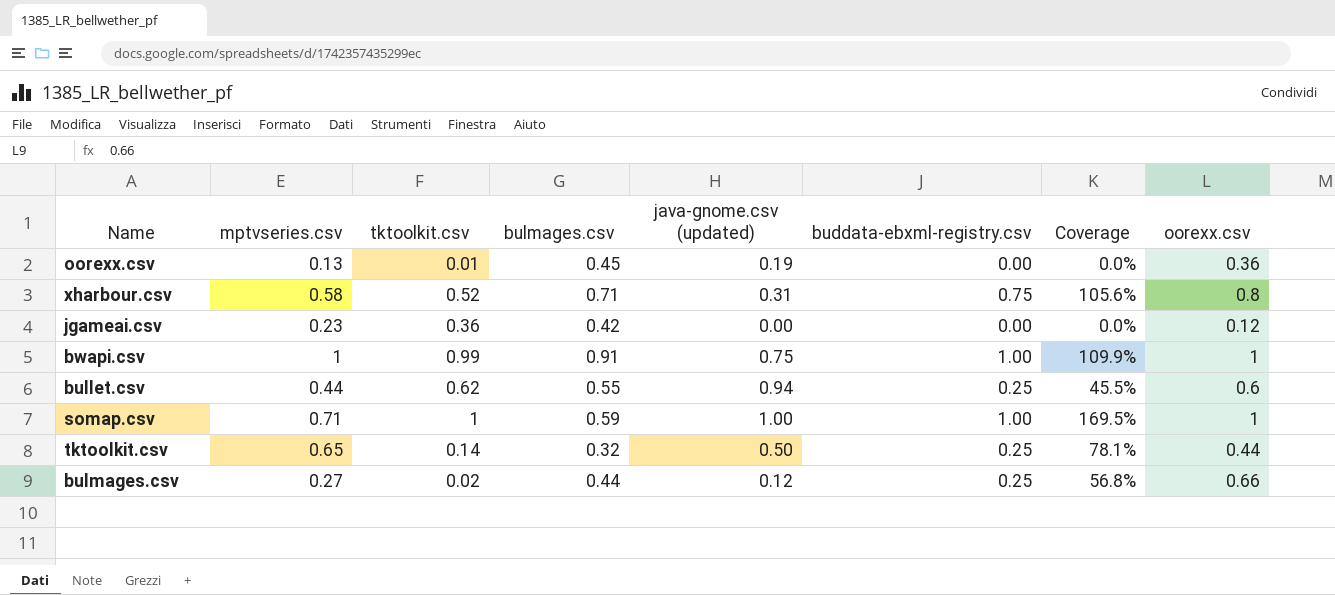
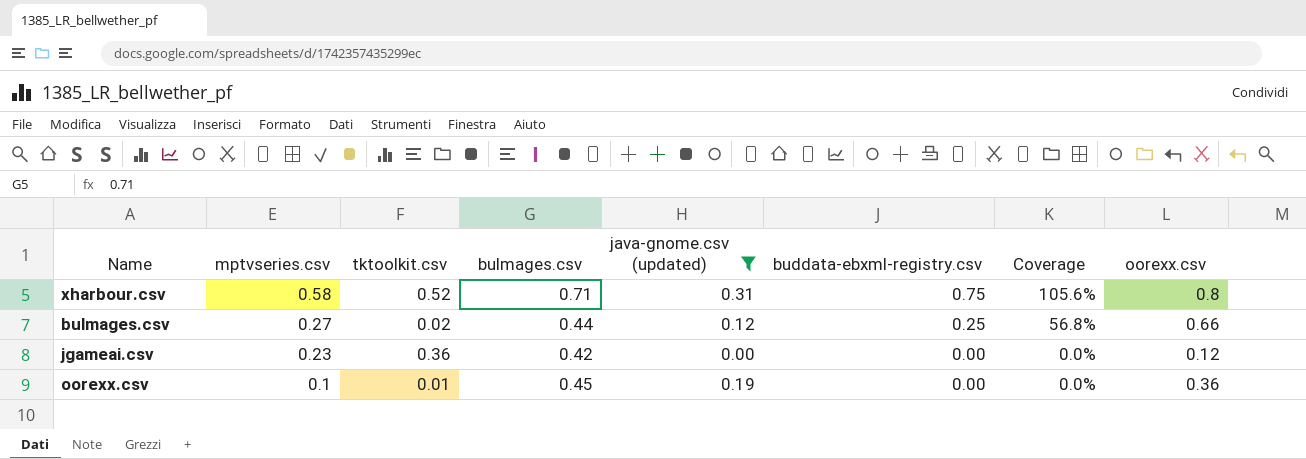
filter: none -> java-gnome.csv (updated) <= 0.31
row order: none -> mptvseries.csv descending
oorexx.csv | mptvseries.csv: 0.13 -> 0.1

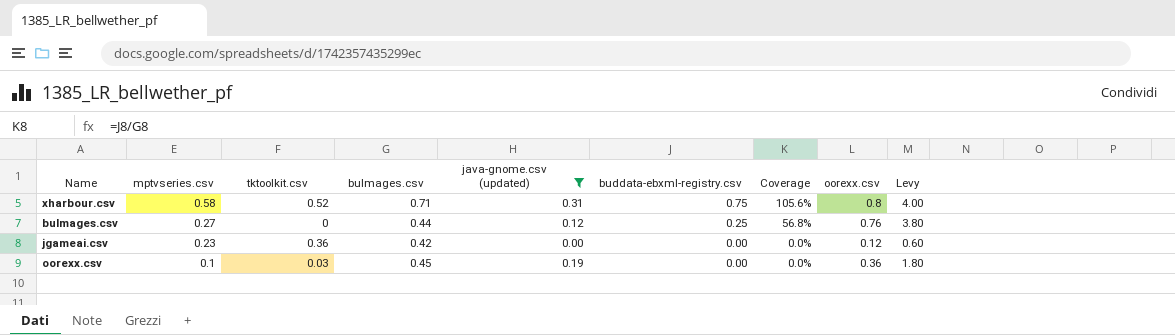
column Levy | formula: none -> [oorexx.csv] * 5
bulmages.csv | tktoolkit.csv: 0.02 -> 0
bulmages.csv | oorexx.csv: 0.66 -> 0.76
oorexx.csv | tktoolkit.csv: 0.01 -> 0.03

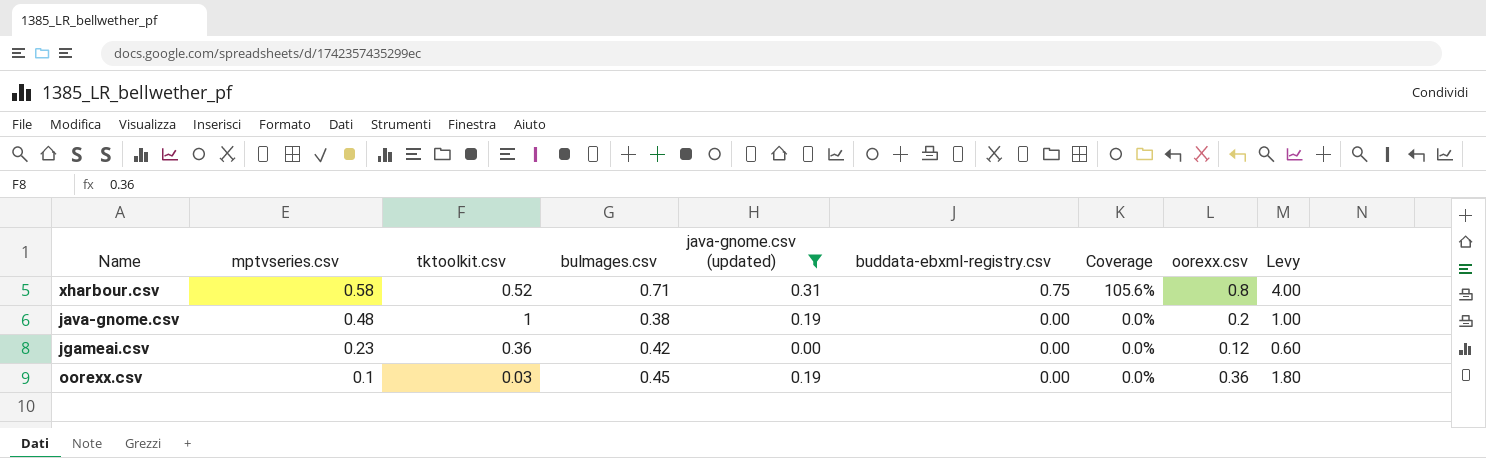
row bulmages.csv: 0.27 | 0 | 0.44 | 0.12 | 0.25 | 56.8% | 0.76 | 3.80 -> none
row java-gnome.csv: none -> 0.48 | 1 | 0.38 | 0.19 | 0.00 | 0.0% | 0.2 | 1.00

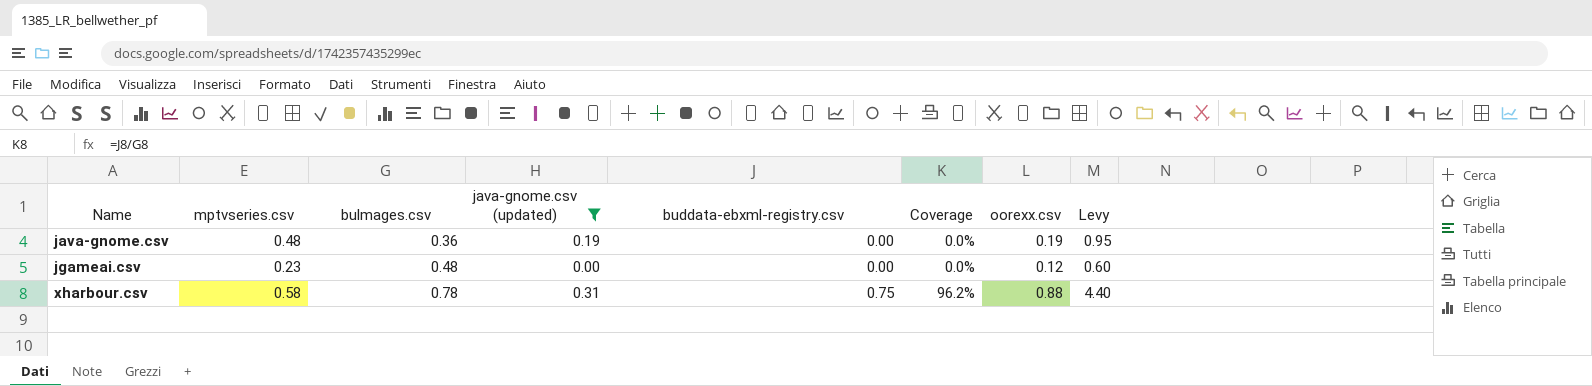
row order: mptvseries.csv descending -> Name ascending
column tktoolkit.csv | position: 3 -> none
row oorexx.csv: 0.1 | 0.03 | 0.45 | 0.19 | 0.00 | 0.0% | 0.36 | 1.80 -> none
java-gnome.csv | bulmages.csv: 0.38 -> 0.36
java-gnome.csv | oorexx.csv: 0.2 -> 0.19
java-gnome.csv | Levy: 1.00 -> 0.95
jgameai.csv | bulmages.csv: 0.42 -> 0.48
xharbour.csv | bulmages.csv: 0.71 -> 0.78
xharbour.csv | Coverage: 105.6% -> 96.2%
xharbour.csv | oorexx.csv: 0.8 -> 0.88
xharbour.csv | Levy: 4.00 -> 4.40

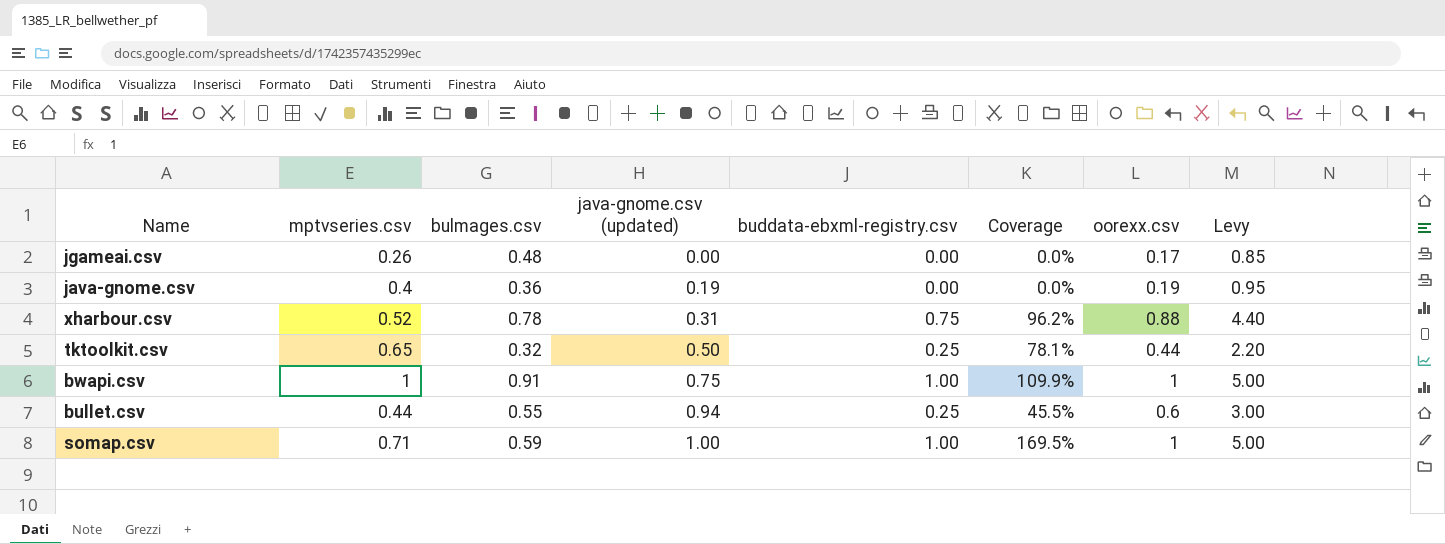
filter: java-gnome.csv (updated) <= 0.31 -> none
row order: Name ascending -> java-gnome.csv (updated) ascending
jgameai.csv | mptvseries.csv: 0.23 -> 0.26
jgameai.csv | oorexx.csv: 0.12 -> 0.17
jgameai.csv | Levy: 0.60 -> 0.85
java-gnome.csv | mptvseries.csv: 0.48 -> 0.4
xharbour.csv | mptvseries.csv: 0.58 -> 0.52

